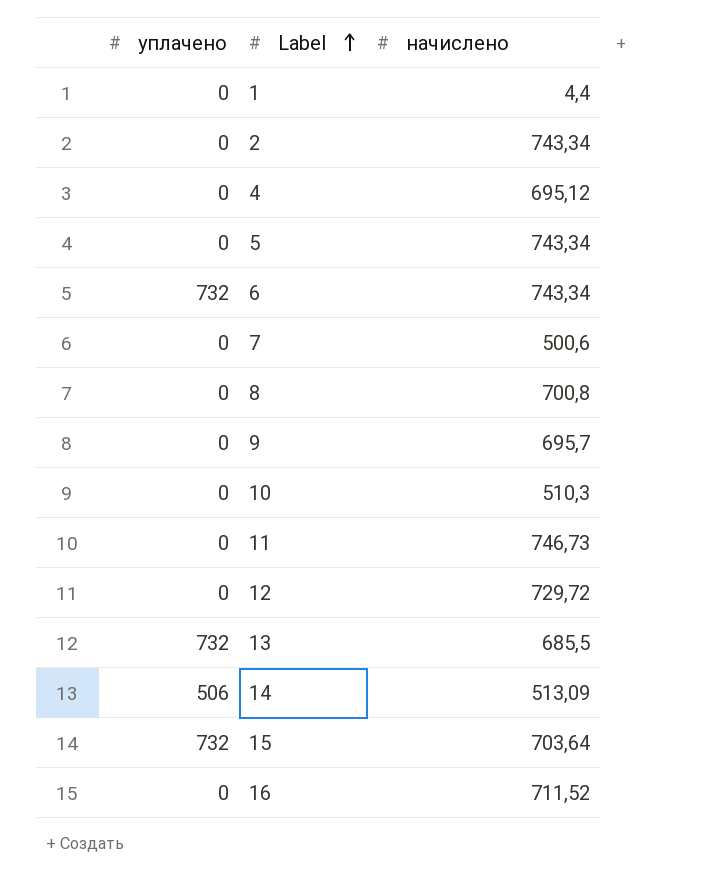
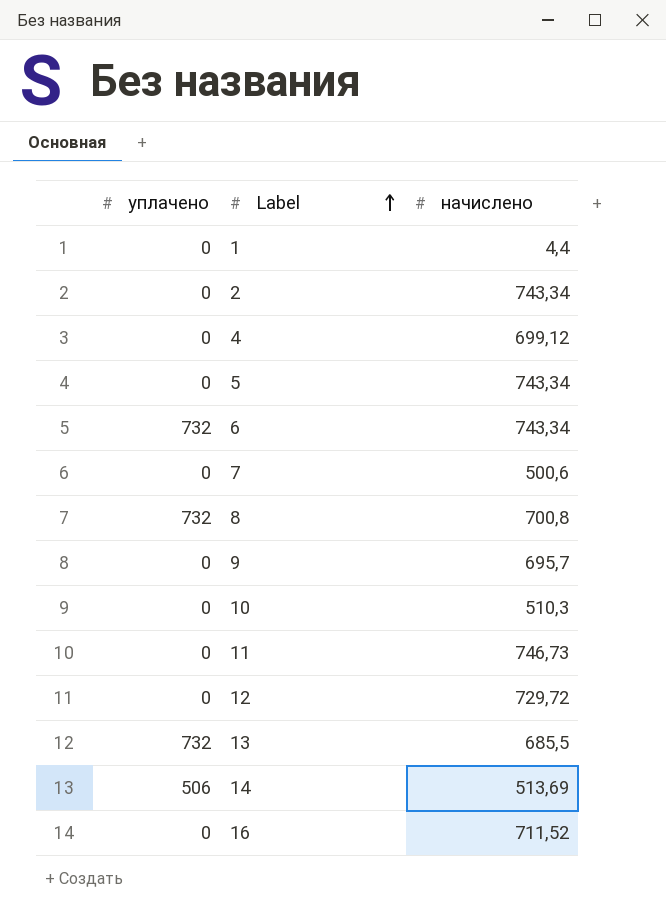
row 15: 732 | 703,64 -> none
4 | начислено: 695,12 -> 699,12
8 | уплачено: 0 -> 732
14 | начислено: 513,09 -> 513,69

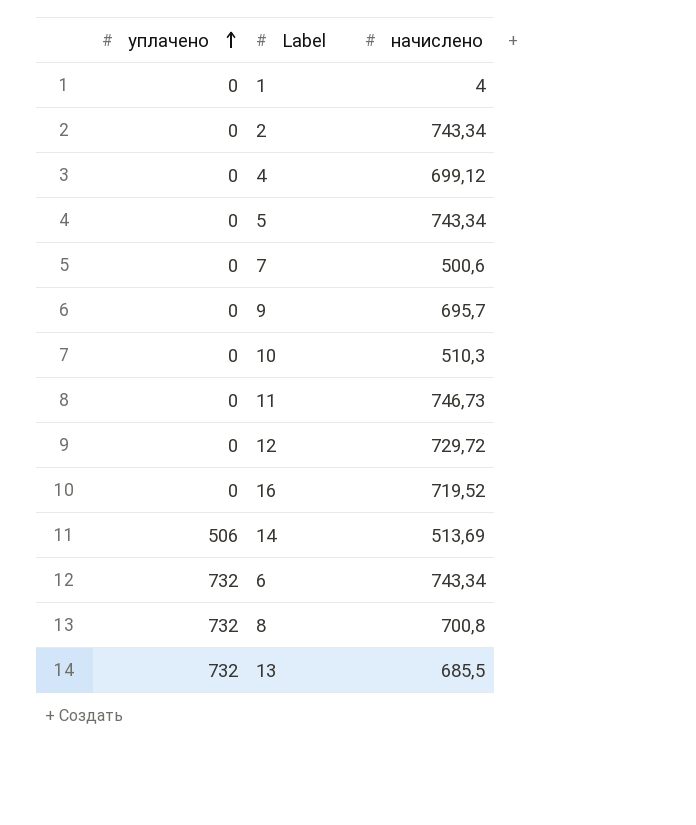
row order: Label ascending -> уплачено ascending
1 | начислено: 4,4 -> 4
16 | начислено: 711,52 -> 719,52

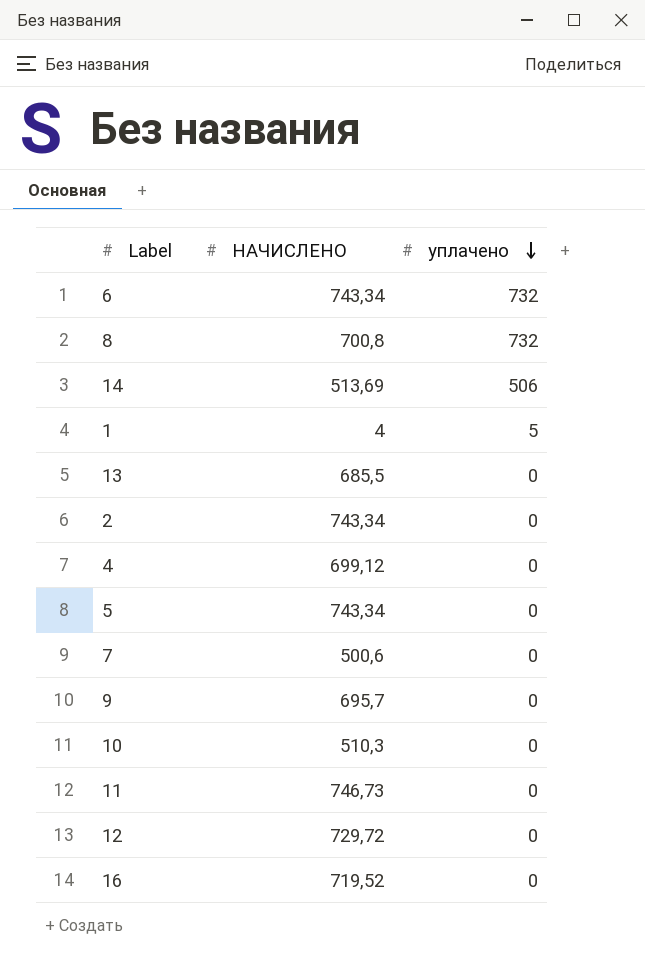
row order: уплачено ascending -> уплачено descending
column name: начислено -> НАЧИСЛЕНО
column уплачено | position: 1 -> 3
1 | уплачено: 0 -> 5
13 | уплачено: 732 -> 0

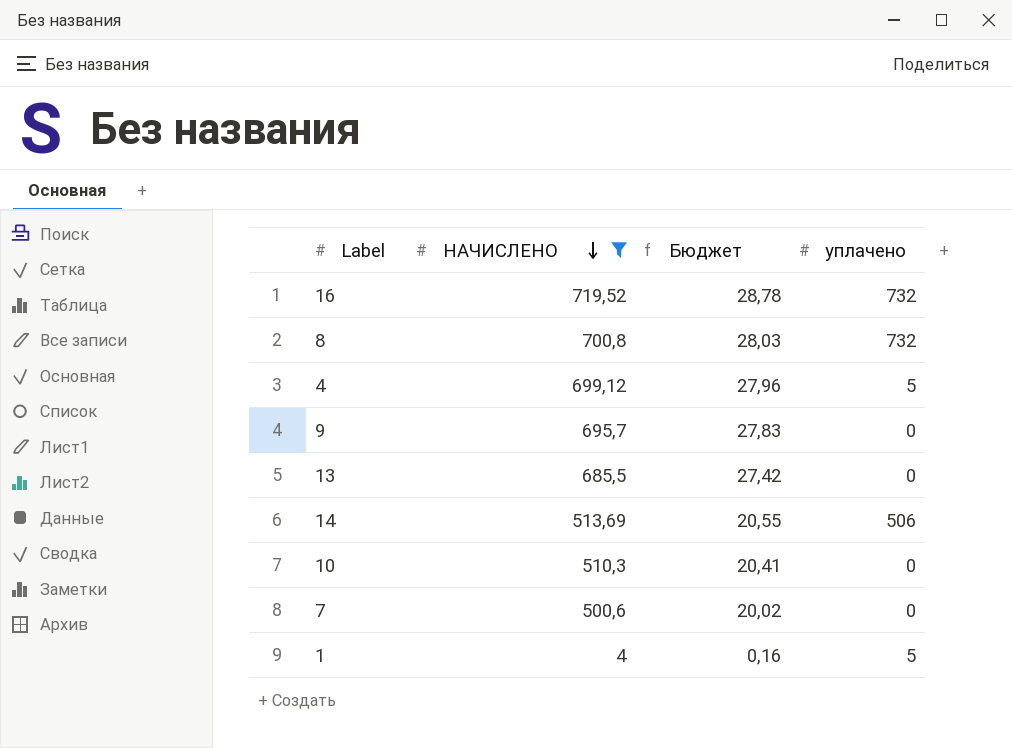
filter: none -> НАЧИСЛЕНО <= 719,52
row order: уплачено descending -> НАЧИСЛЕНО descending
column Бюджет | formula: none -> [НАЧИСЛЕНО] * 0,04
16 | уплачено: 0 -> 732
4 | уплачено: 0 -> 5

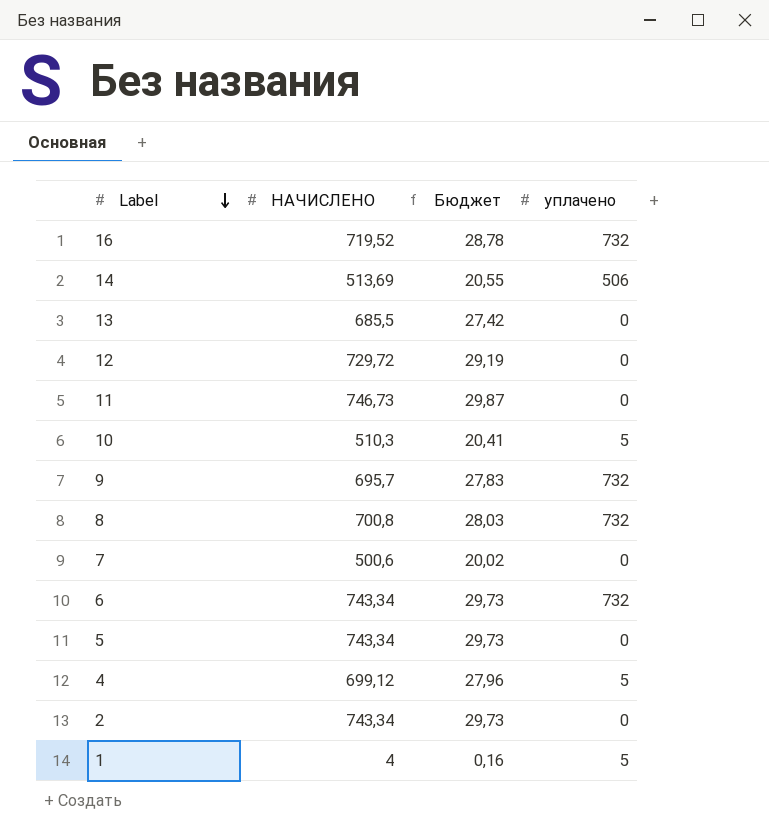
filter: НАЧИСЛЕНО <= 719,52 -> none
row order: НАЧИСЛЕНО descending -> Label descending
10 | уплачено: 0 -> 5
9 | уплачено: 0 -> 732

